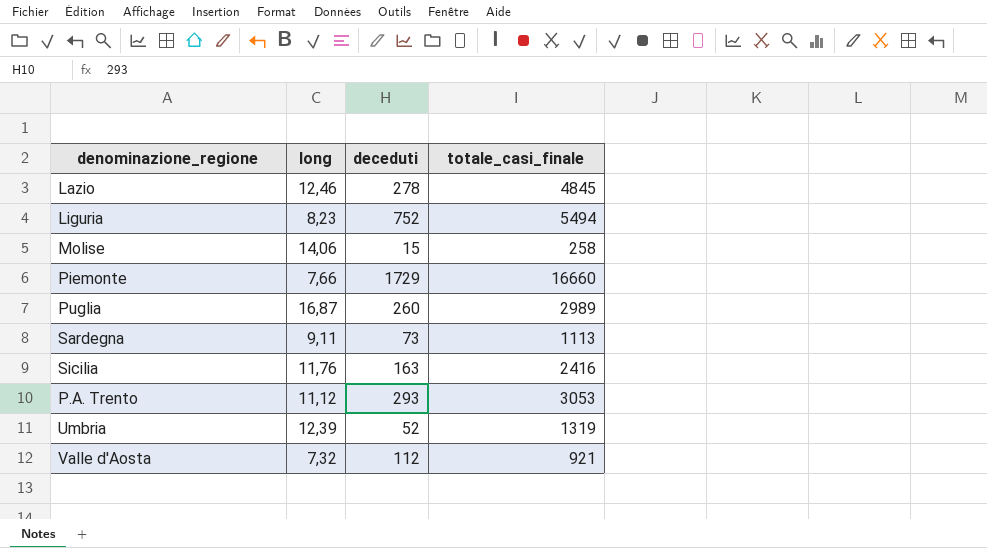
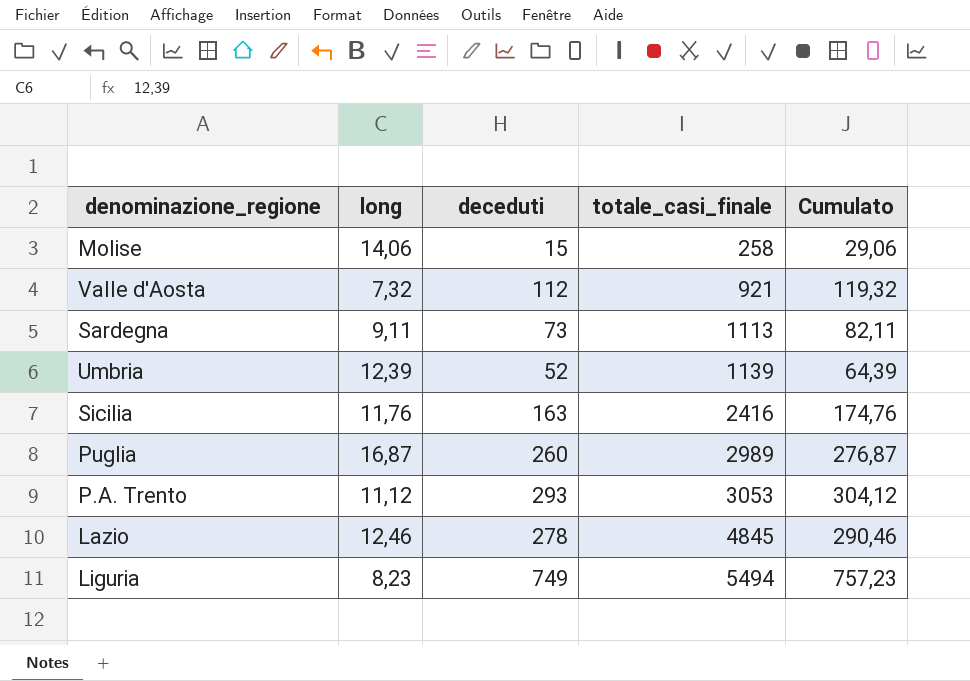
row order: none -> totale_casi_finale ascending
column Cumulato | formula: none -> [long] + [deceduti]
row Piemonte: 7,66 | 1729 | 16660 -> none
Umbria | totale_casi_finale: 1319 -> 1139
Liguria | deceduti: 752 -> 749

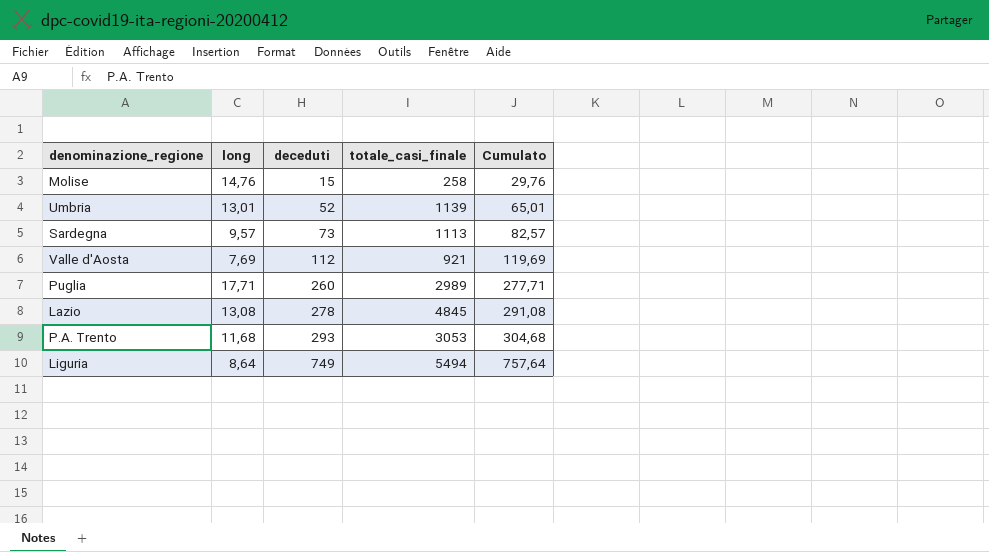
row order: totale_casi_finale ascending -> deceduti ascending
row Sicilia: 11,76 | 163 | 2416 | 174,76 -> none
Molise | long: 14,06 -> 14,76
Molise | Cumulato: 29,06 -> 29,76
Umbria | long: 12,39 -> 13,01
Umbria | Cumulato: 64,39 -> 65,01
Sardegna | long: 9,11 -> 9,57
Sardegna | Cumulato: 82,11 -> 82,57
Valle d'Aosta | long: 7,32 -> 7,69
Valle d'Aosta | Cumulato: 119,32 -> 119,69
Puglia | long: 16,87 -> 17,71
Puglia | Cumulato: 276,87 -> 277,71
Lazio | long: 12,46 -> 13,08
Lazio | Cumulato: 290,46 -> 291,08
P.A. Trento | long: 11,12 -> 11,68
P.A. Trento | Cumulato: 304,12 -> 304,68
Liguria | long: 8,23 -> 8,64
Liguria | Cumulato: 757,23 -> 757,64

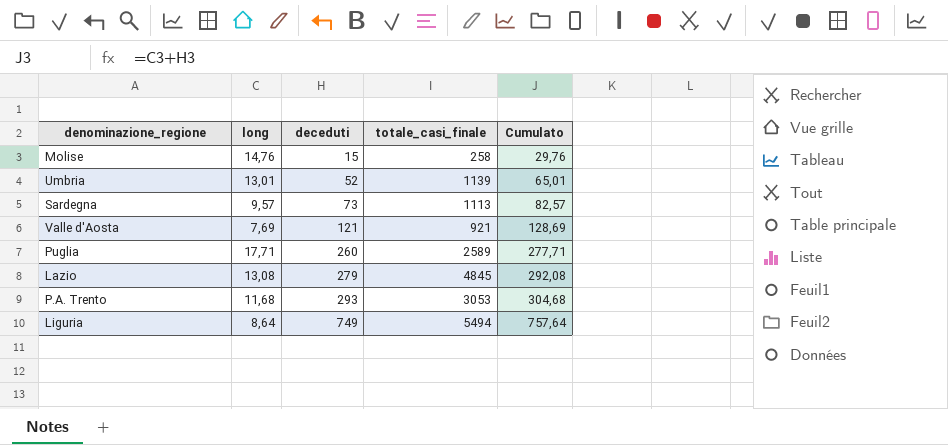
Valle d'Aosta | deceduti: 112 -> 121
Valle d'Aosta | Cumulato: 119,69 -> 128,69
Puglia | totale_casi_finale: 2989 -> 2589
Lazio | deceduti: 278 -> 279
Lazio | Cumulato: 291,08 -> 292,08

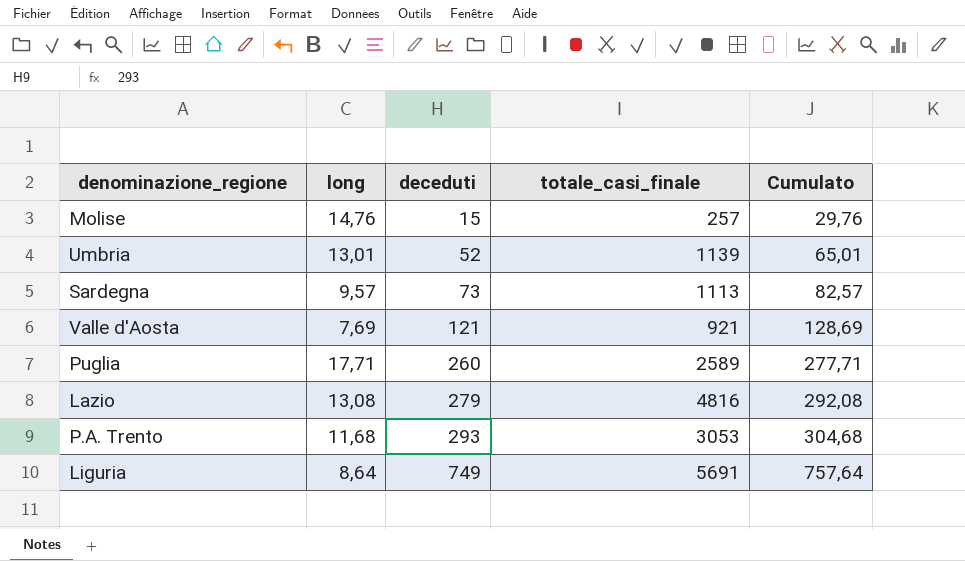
Molise | totale_casi_finale: 258 -> 257
Lazio | totale_casi_finale: 4845 -> 4816
Liguria | totale_casi_finale: 5494 -> 5691

